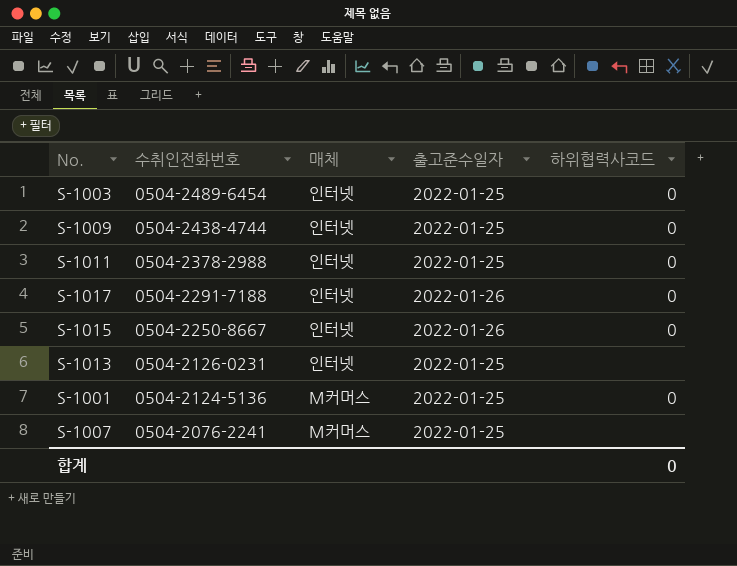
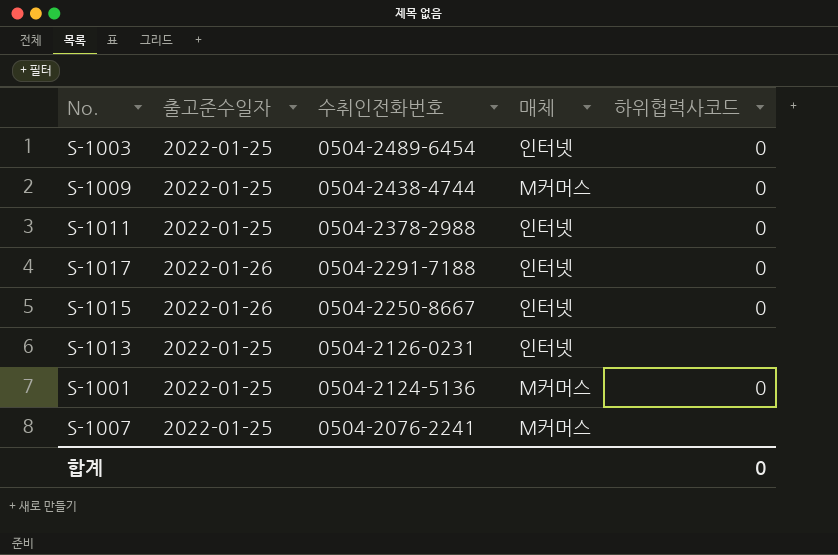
column 출고준수일자 | position: 4 -> 2
S-1009 | 매체: 인터넷 -> M커머스

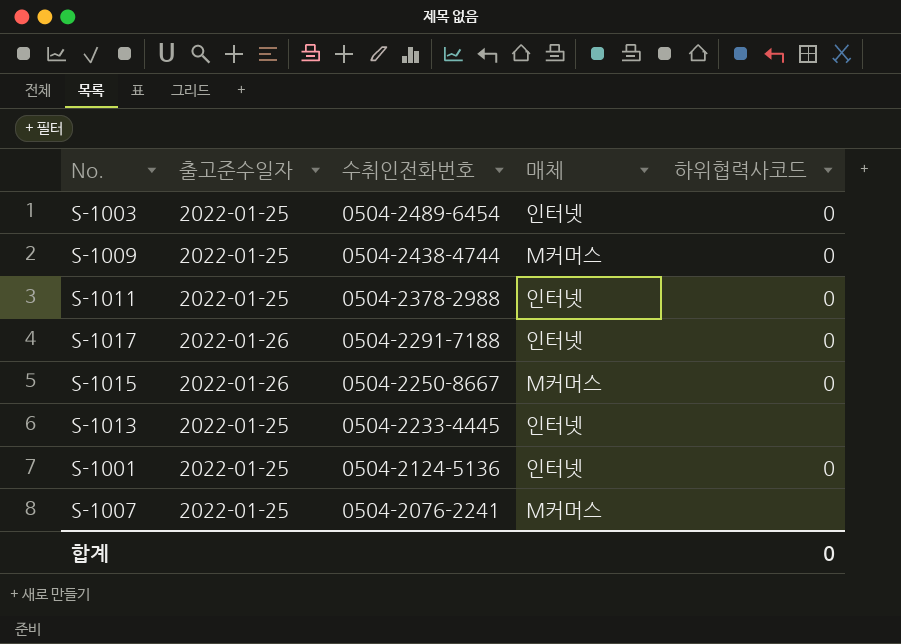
S-1015 | 매체: 인터넷 -> M커머스
S-1013 | 수취인전화번호: 0504-2126-0231 -> 0504-2233-4445
S-1001 | 매체: M커머스 -> 인터넷

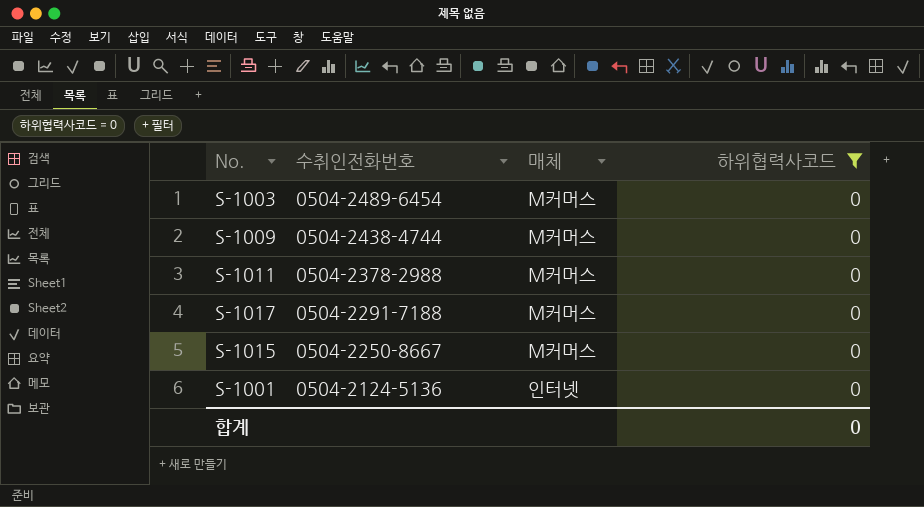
filter: none -> 하위협력사코드 = 0
column 출고준수일자 | position: 2 -> none
S-1003 | 매체: 인터넷 -> M커머스
S-1011 | 매체: 인터넷 -> M커머스
S-1017 | 매체: 인터넷 -> M커머스

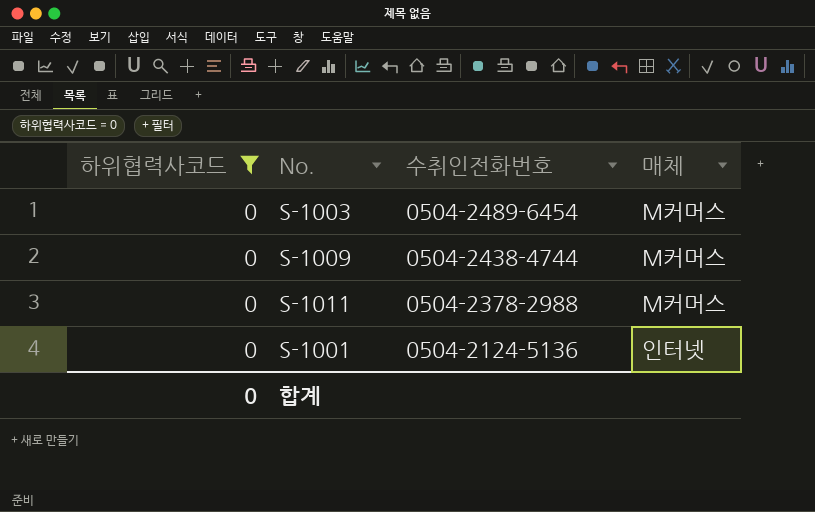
column 하위협력사코드 | position: 4 -> 1
row S-1017: 0504-2291-7188 | M커머스 | 0 -> none
row S-1015: 0504-2250-8667 | M커머스 | 0 -> none

